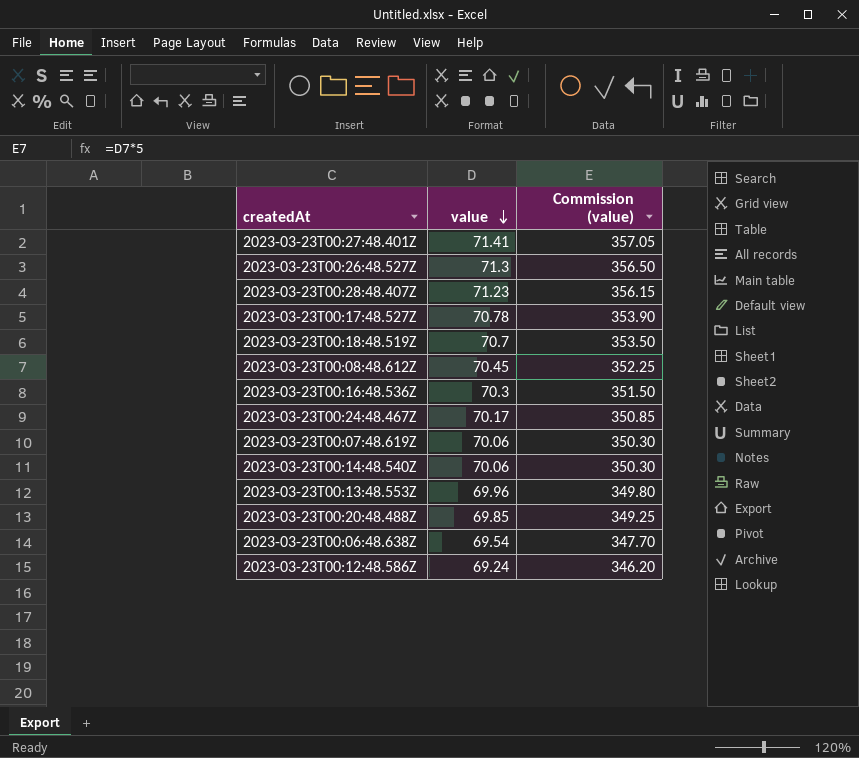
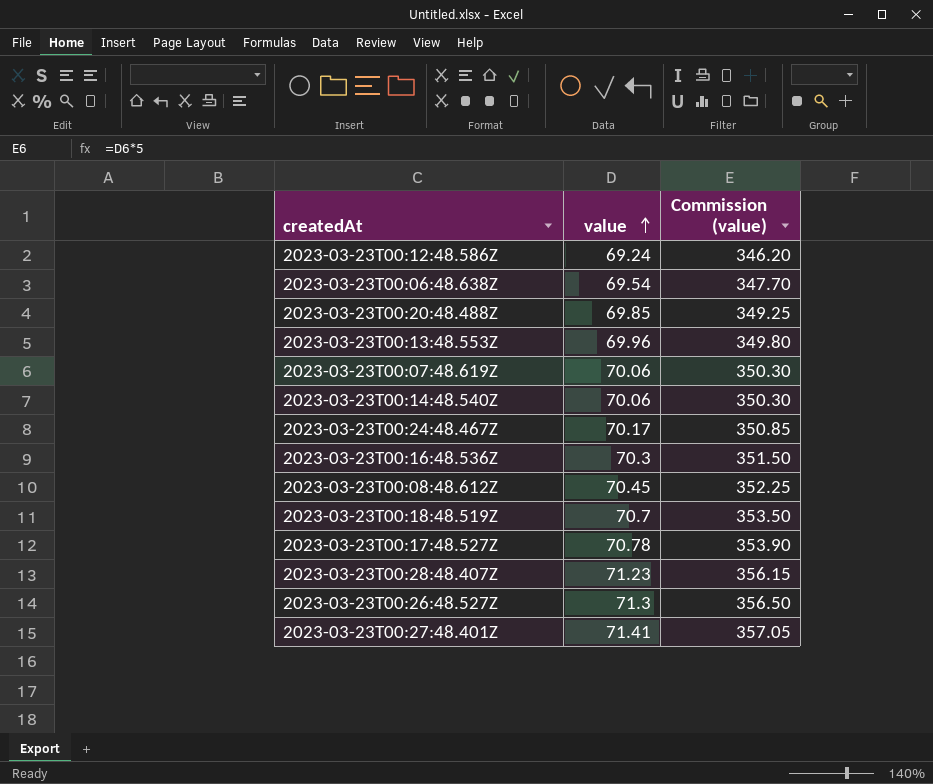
row order: value descending -> value ascending

